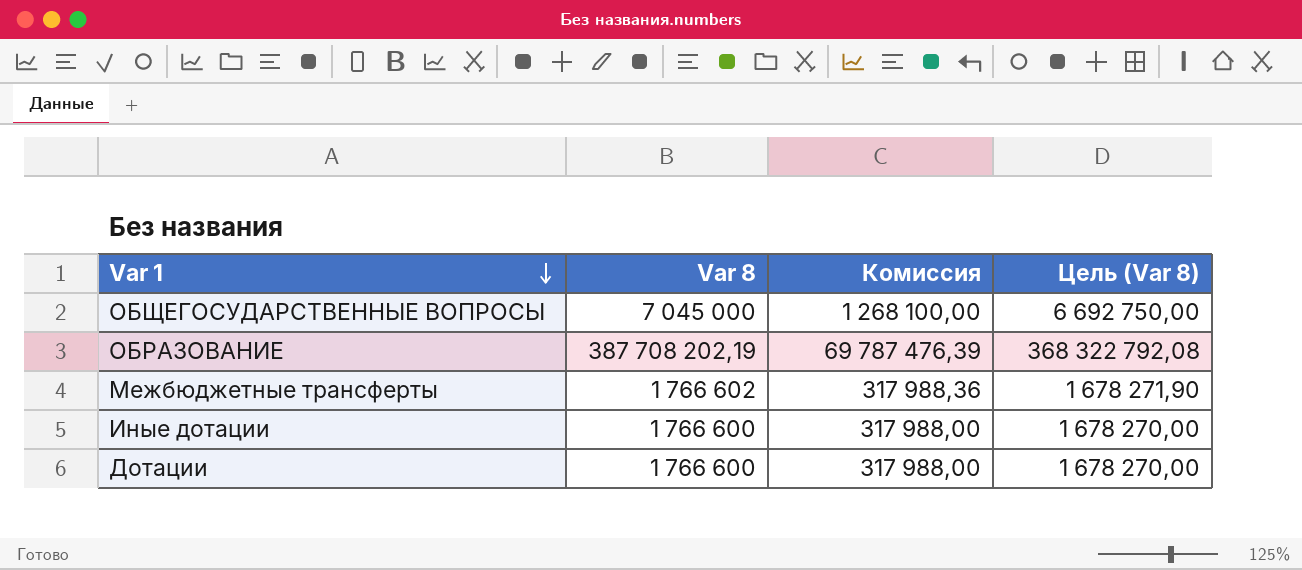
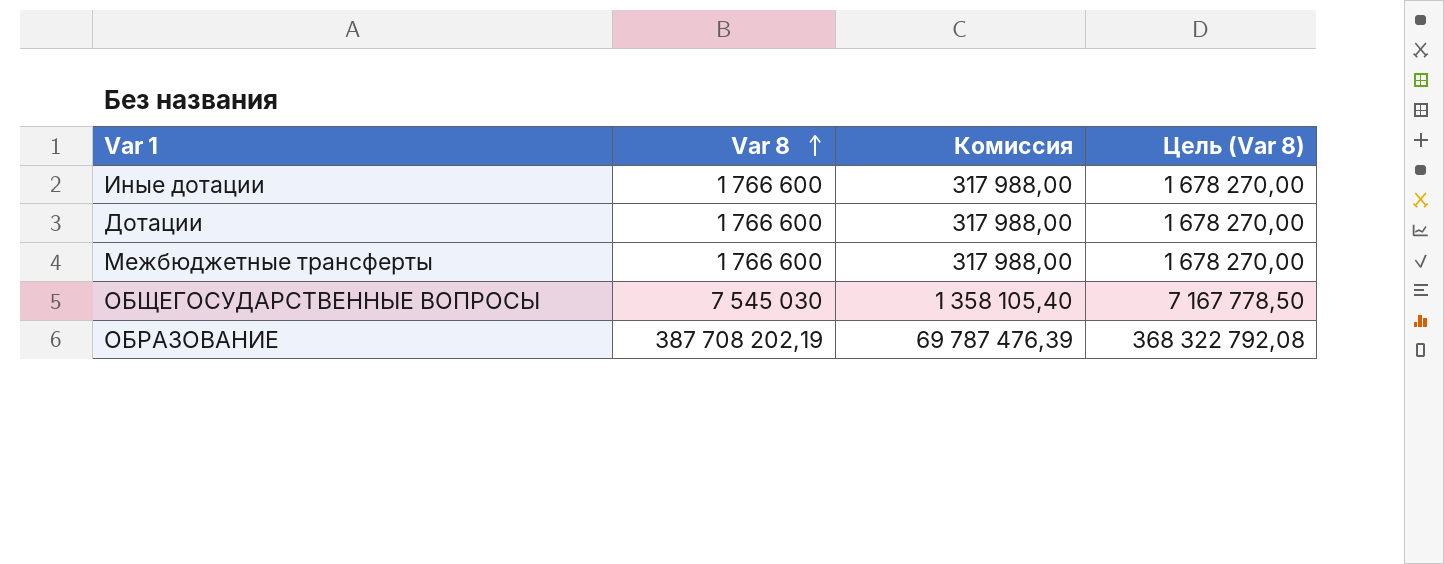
row order: Var 1 descending -> Var 8 ascending
Межбюджетные трансферты | Var 8: 1 766 602 -> 1 766 600
Межбюджетные трансферты | Комиссия: 317 988,36 -> 317 988,00
Межбюджетные трансферты | Цель (Var 8): 1 678 271,90 -> 1 678 270,00
ОБЩЕГОСУДАРСТВЕННЫЕ ВОПРОСЫ | Var 8: 7 045 000 -> 7 545 030
ОБЩЕГОСУДАРСТВЕННЫЕ ВОПРОСЫ | Комиссия: 1 268 100,00 -> 1 358 105,40
ОБЩЕГОСУДАРСТВЕННЫЕ ВОПРОСЫ | Цель (Var 8): 6 692 750,00 -> 7 167 778,50

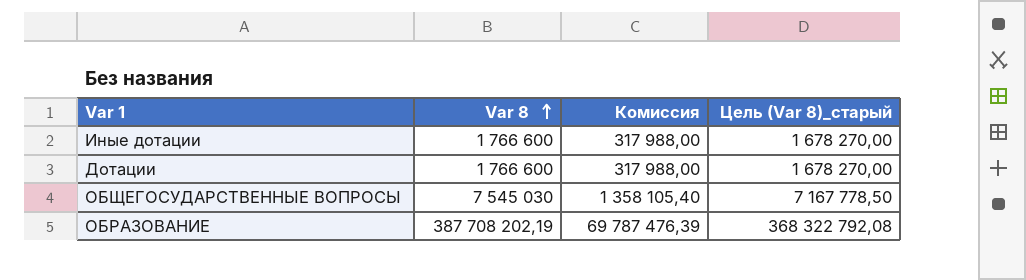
column name: Цель (Var 8) -> Цель (Var 8)_старый
row Межбюджетные трансферты: 1 766 600 | 317 988,00 | 1 678 270,00 -> none

